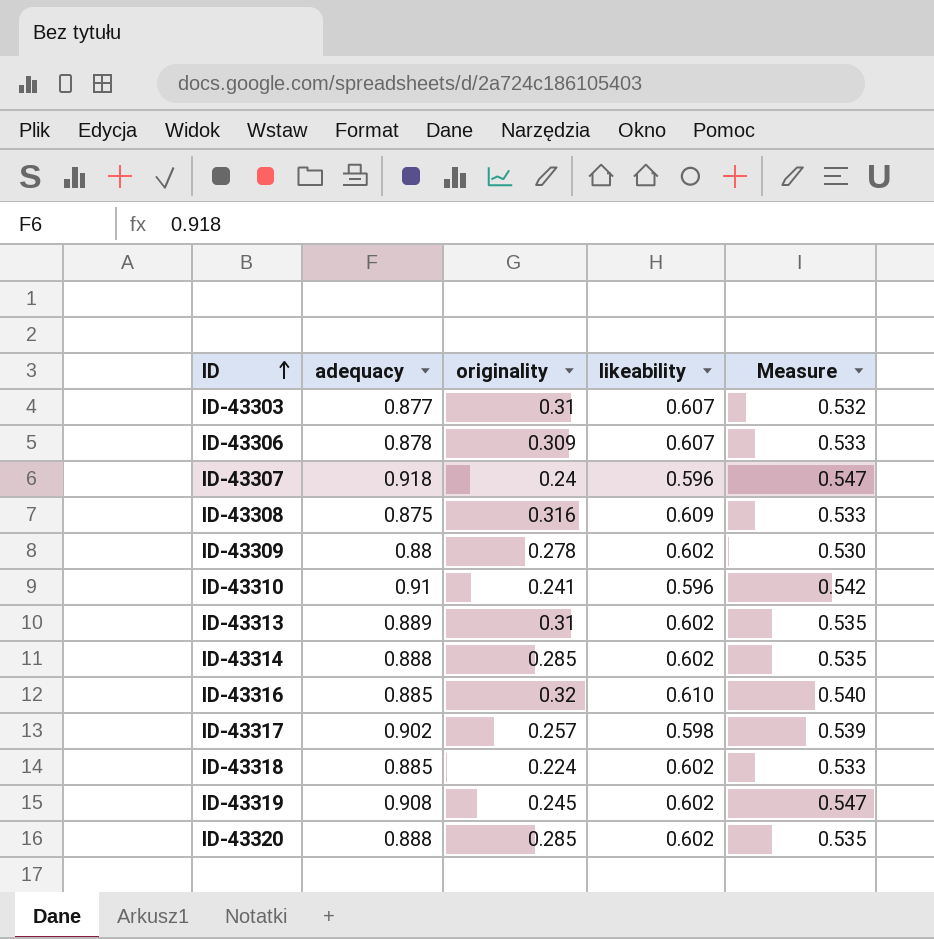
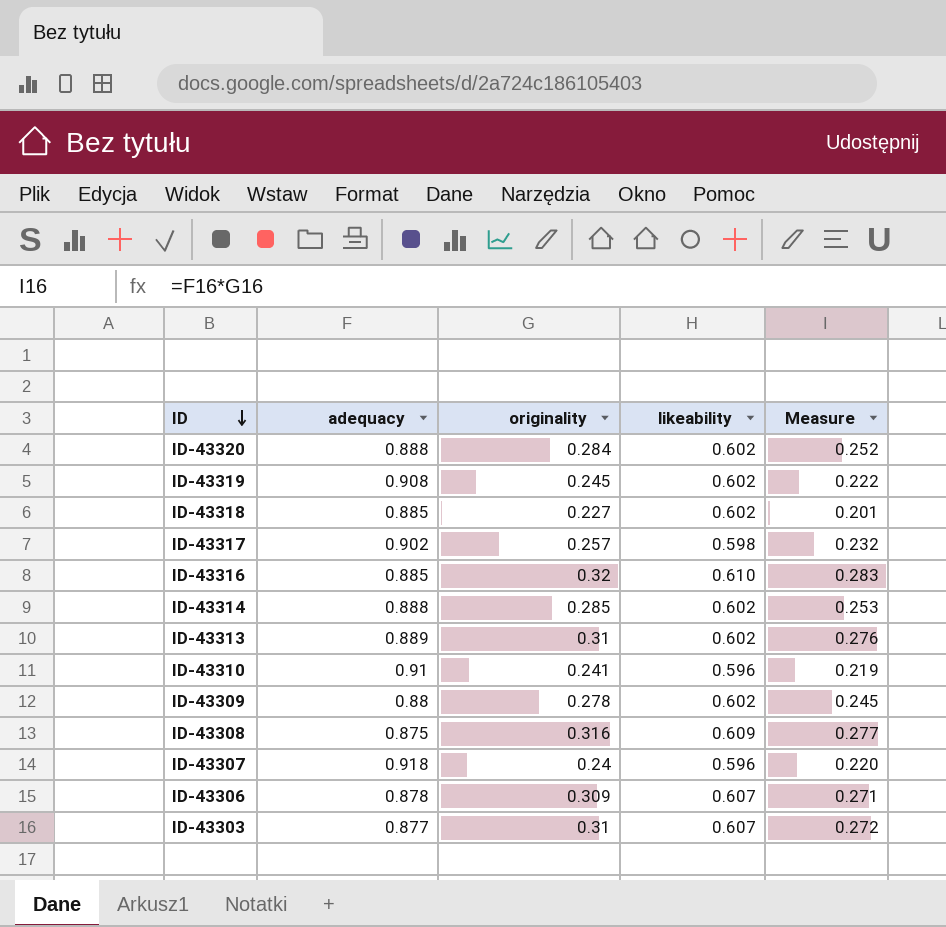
row order: ID ascending -> ID descending
column Measure | formula: [adequacy] * [likeability] -> [adequacy] * [originality]
ID-43320 | originality: 0.285 -> 0.284
ID-43318 | originality: 0.224 -> 0.227

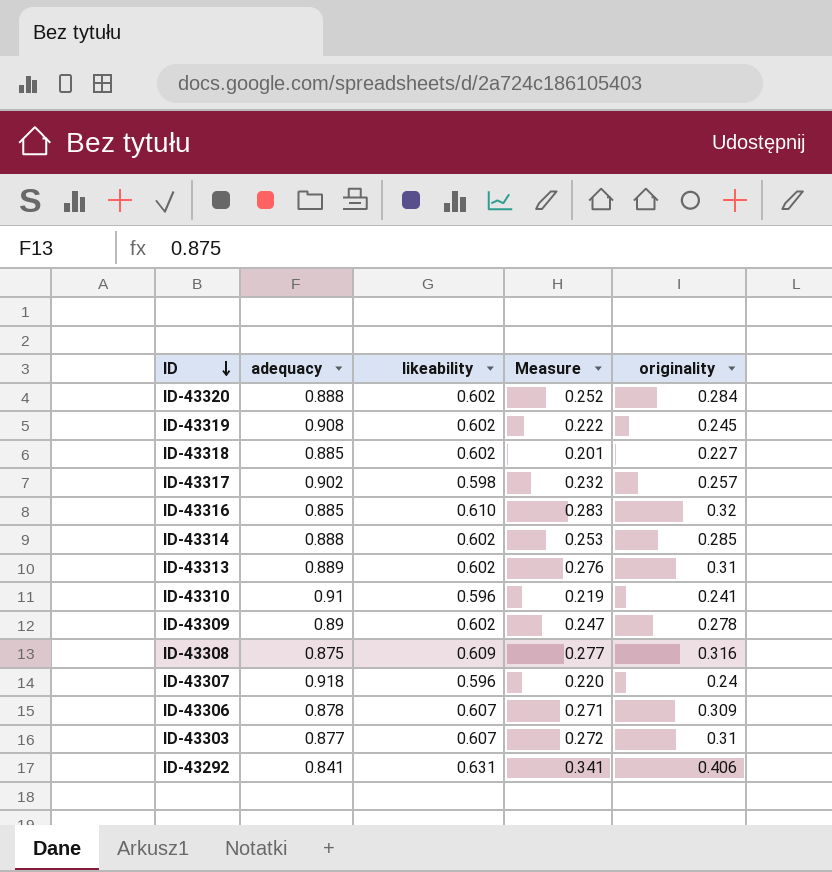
column originality | position: 3 -> 5
ID-43309 | adequacy: 0.88 -> 0.89
ID-43309 | Measure: 0.245 -> 0.247
row ID-43292: none -> 0.841 | 0.631 | 0.341 | 0.406

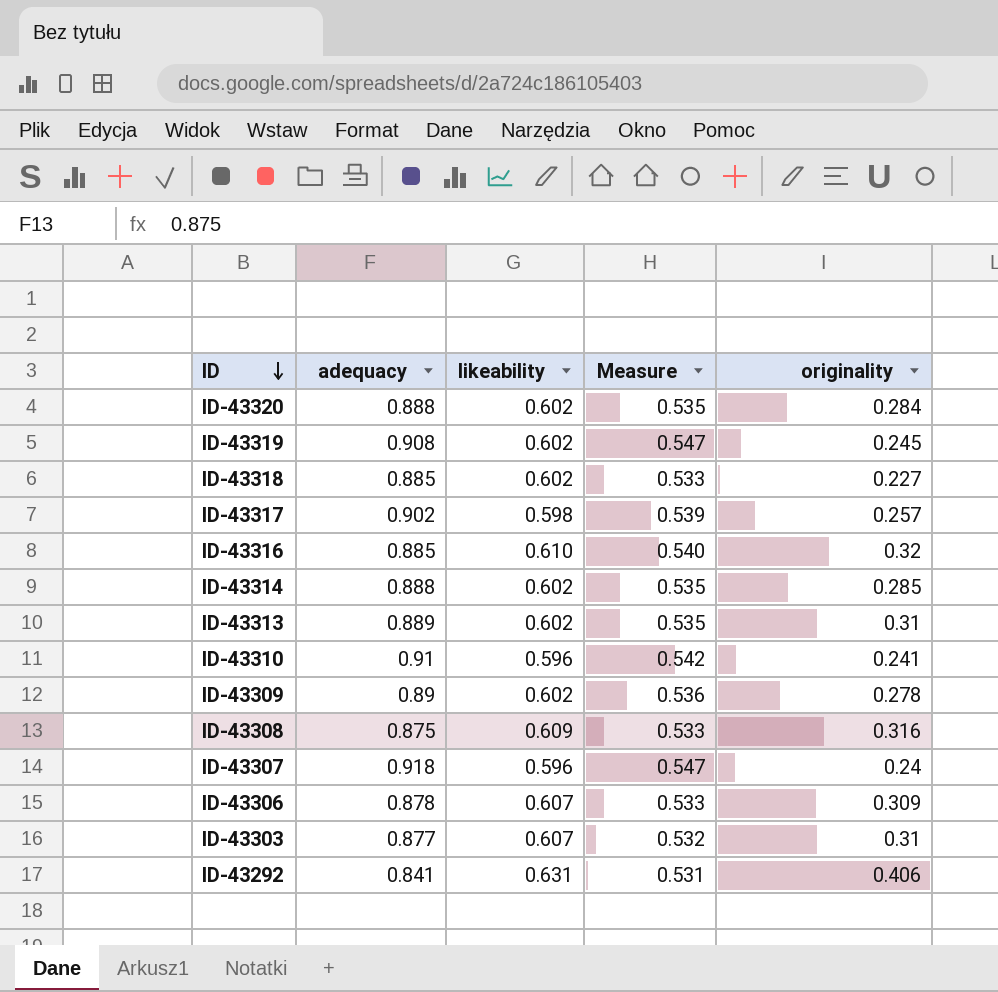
column Measure | formula: [adequacy] * [originality] -> [adequacy] * [likeability]

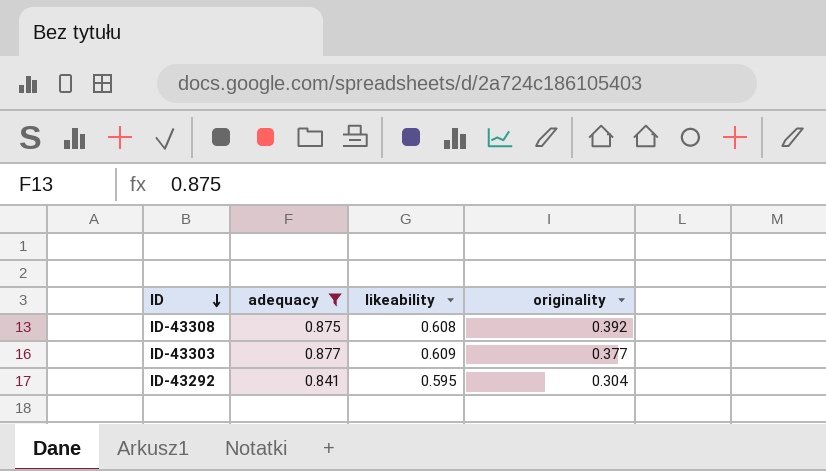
filter: none -> adequacy <= 0.877
column Measure | formula: [adequacy] * [likeability] -> none
ID-43308 | likeability: 0.609 -> 0.608
ID-43308 | originality: 0.316 -> 0.392
ID-43303 | likeability: 0.607 -> 0.609
ID-43303 | originality: 0.31 -> 0.377
ID-43292 | likeability: 0.631 -> 0.595
ID-43292 | originality: 0.406 -> 0.304

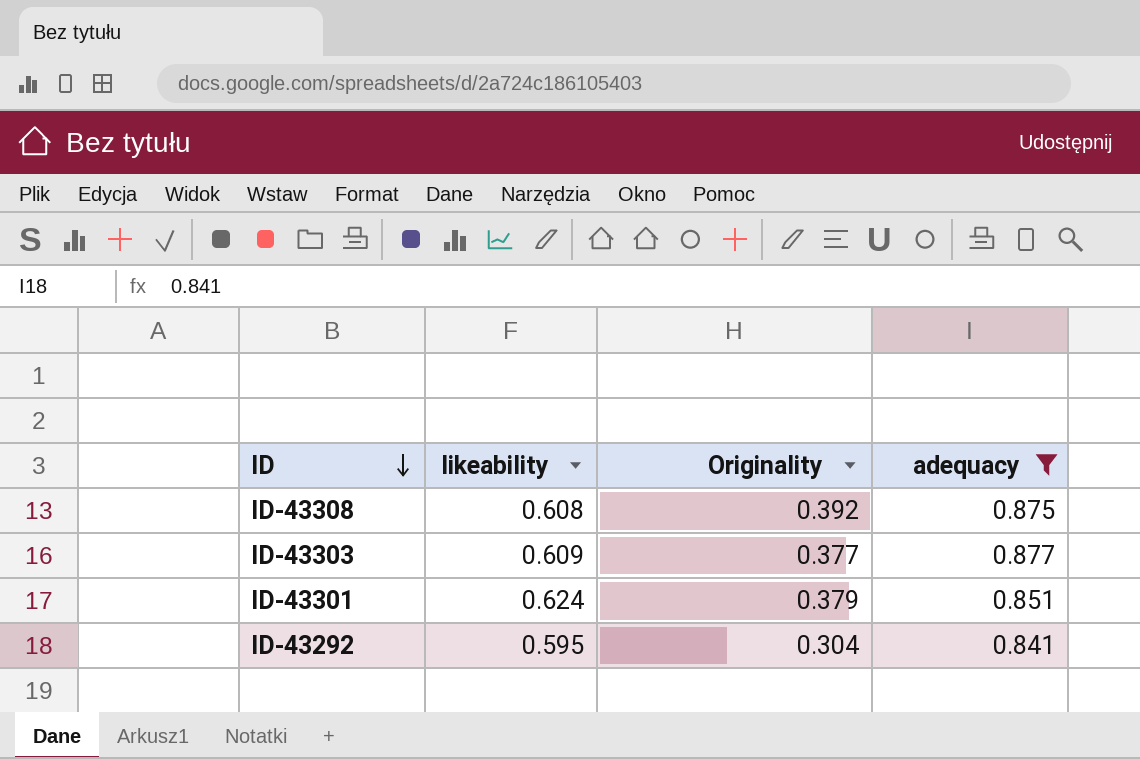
column name: originality -> Originality
column adequacy | position: 2 -> 4
row ID-43301: none -> 0.624 | 0.379 | 0.851

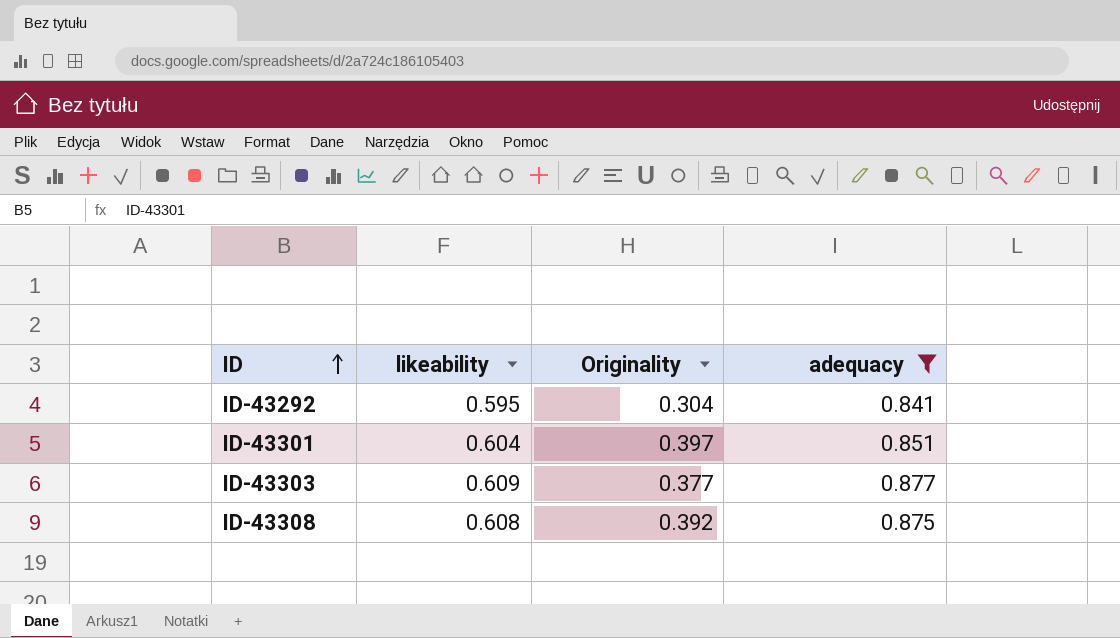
row order: ID descending -> ID ascending
ID-43301 | likeability: 0.624 -> 0.604
ID-43301 | Originality: 0.379 -> 0.397

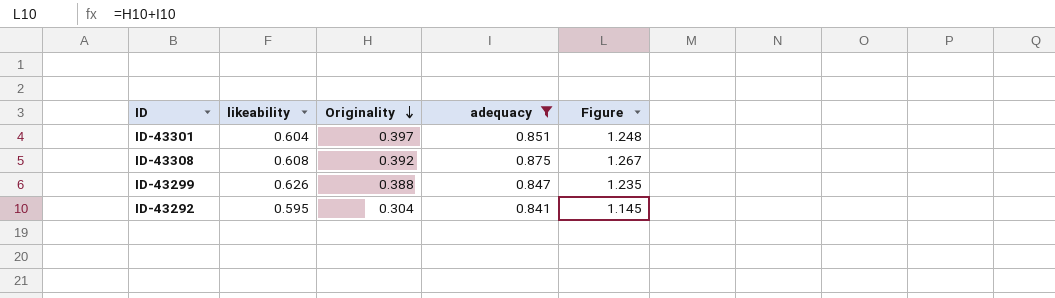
row order: ID ascending -> Originality descending
column Figure | formula: none -> [Originality] + [adequacy]
row ID-43303: 0.609 | 0.377 | 0.877 -> none
row ID-43299: none -> 0.626 | 0.388 | 0.847 | 1.235

